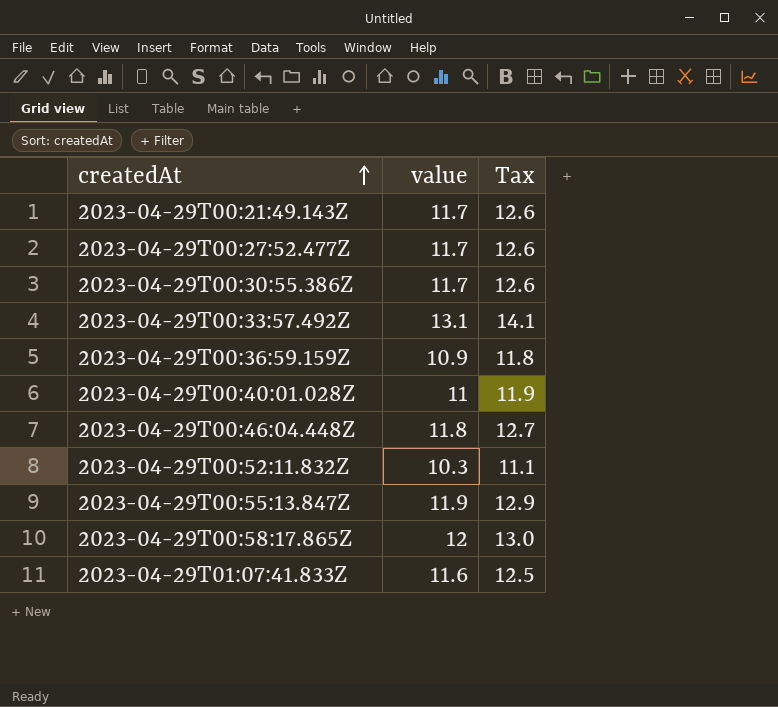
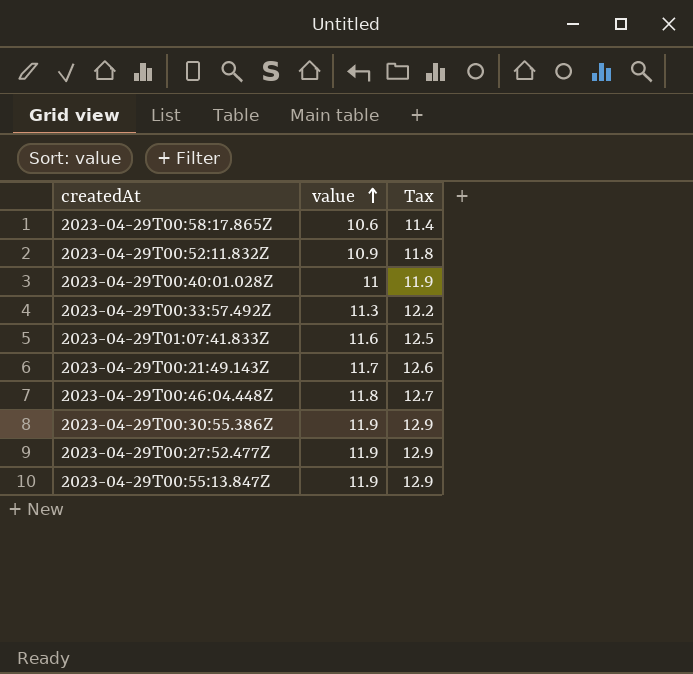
row order: createdAt ascending -> value ascending
row 2023-04-29T00:36:59.159Z: 10.9 | 11.8 -> none
2023-04-29T00:58:17.865Z | value: 12 -> 10.6
2023-04-29T00:58:17.865Z | Tax: 13.0 -> 11.4
2023-04-29T00:52:11.832Z | value: 10.3 -> 10.9
2023-04-29T00:52:11.832Z | Tax: 11.1 -> 11.8
2023-04-29T00:33:57.492Z | value: 13.1 -> 11.3
2023-04-29T00:33:57.492Z | Tax: 14.1 -> 12.2
2023-04-29T00:30:55.386Z | value: 11.7 -> 11.9
2023-04-29T00:30:55.386Z | Tax: 12.6 -> 12.9
2023-04-29T00:27:52.477Z | value: 11.7 -> 11.9
2023-04-29T00:27:52.477Z | Tax: 12.6 -> 12.9

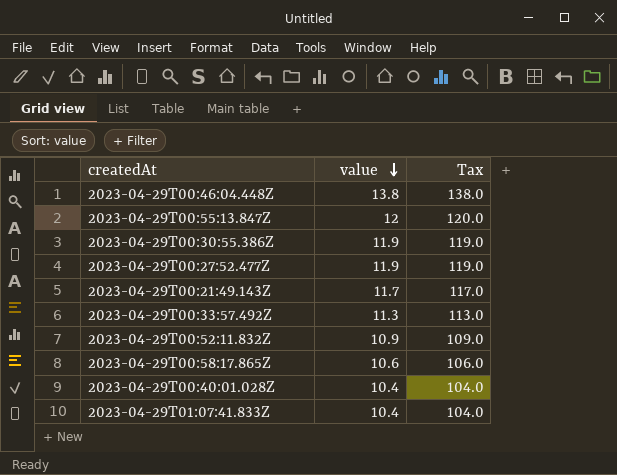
row order: value ascending -> value descending
column Tax | formula: [value] * 1.08 -> [value] * 10
2023-04-29T00:46:04.448Z | value: 11.8 -> 13.8
2023-04-29T00:55:13.847Z | value: 11.9 -> 12
2023-04-29T00:40:01.028Z | value: 11 -> 10.4
2023-04-29T01:07:41.833Z | value: 11.6 -> 10.4

